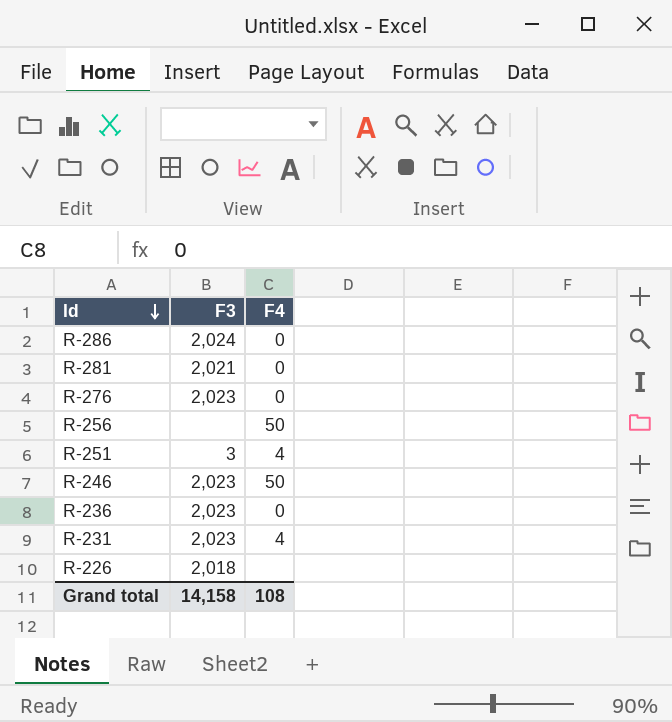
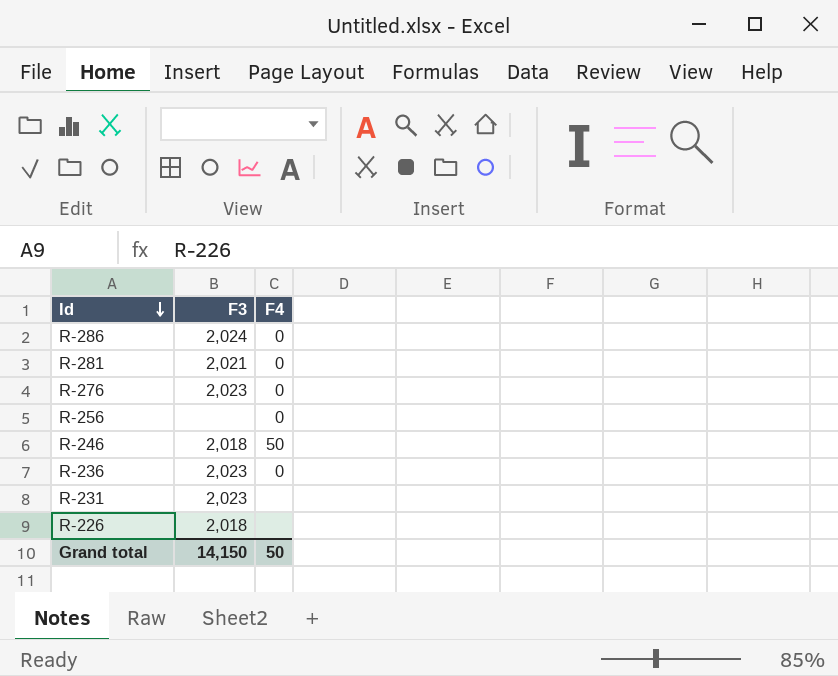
row R-251: 3 | 4 -> none
R-256 | F4: 50 -> 0
R-246 | F3: 2,023 -> 2,018
R-231 | F4: 4 -> none
Grand total | F3: 14,158 -> 14,150
Grand total | F4: 108 -> 50

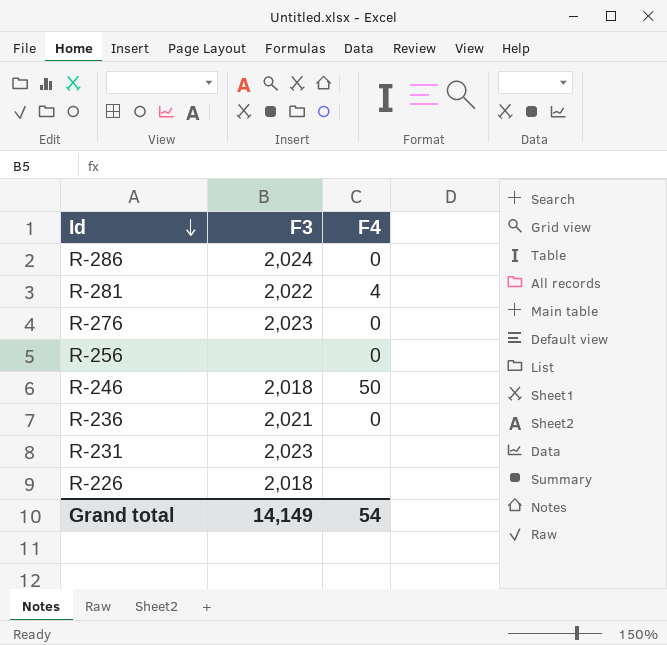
R-281 | F3: 2,021 -> 2,022
R-281 | F4: 0 -> 4
R-236 | F3: 2,023 -> 2,021
Grand total | F3: 14,150 -> 14,149
Grand total | F4: 50 -> 54

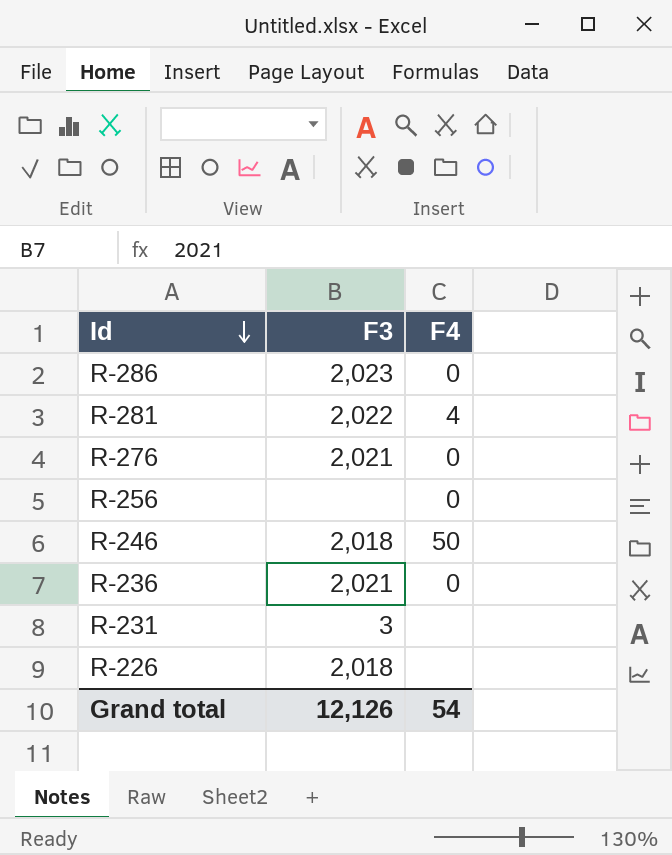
R-286 | F3: 2,024 -> 2,023
R-276 | F3: 2,023 -> 2,021
R-231 | F3: 2,023 -> 3
Grand total | F3: 14,149 -> 12,126

